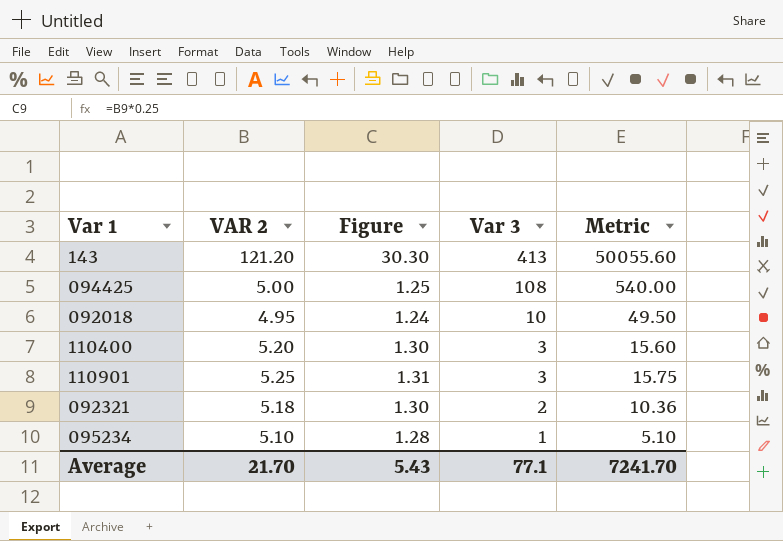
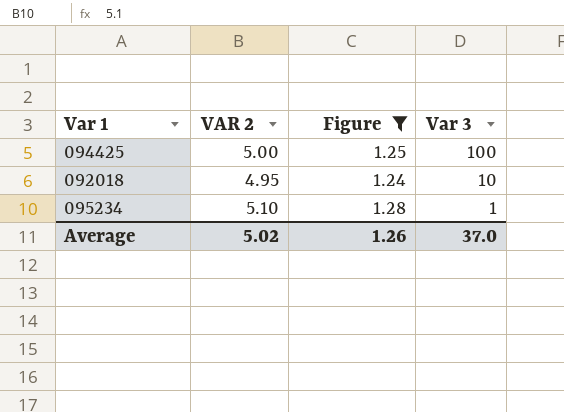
filter: none -> Figure <= 1.28
column Metric | formula: [VAR 2] * [Var 3] -> none
094425 | Var 3: 108 -> 100
Average | VAR 2: 21.70 -> 5.02
Average | Figure: 5.43 -> 1.26
Average | Var 3: 77.1 -> 37.0

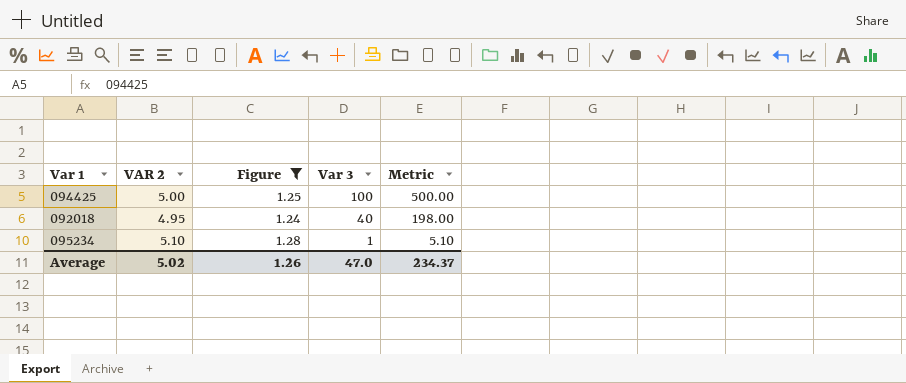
column Metric | formula: none -> [VAR 2] * [Var 3]
092018 | Var 3: 10 -> 40
Average | Var 3: 37.0 -> 47.0

